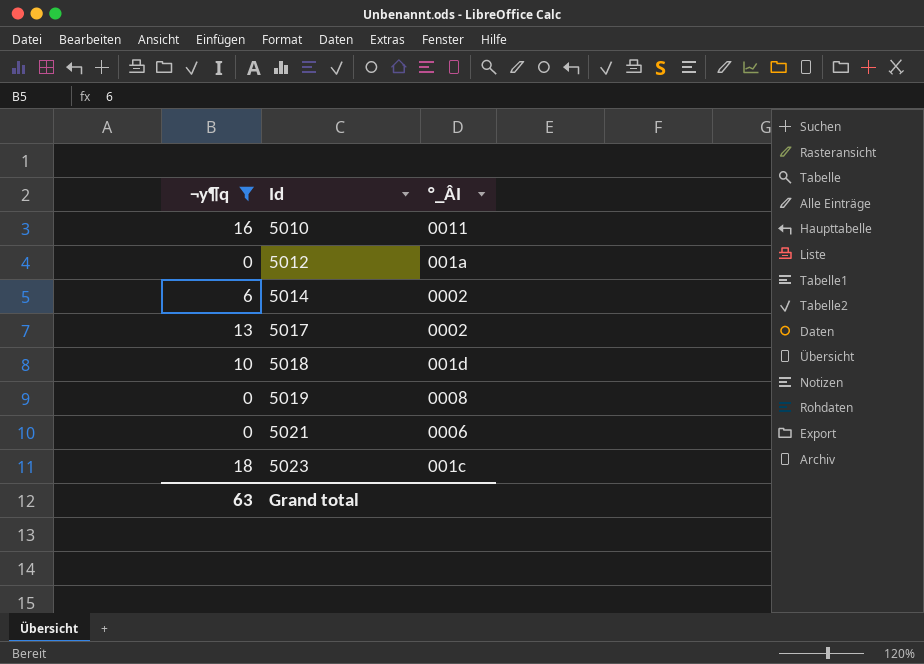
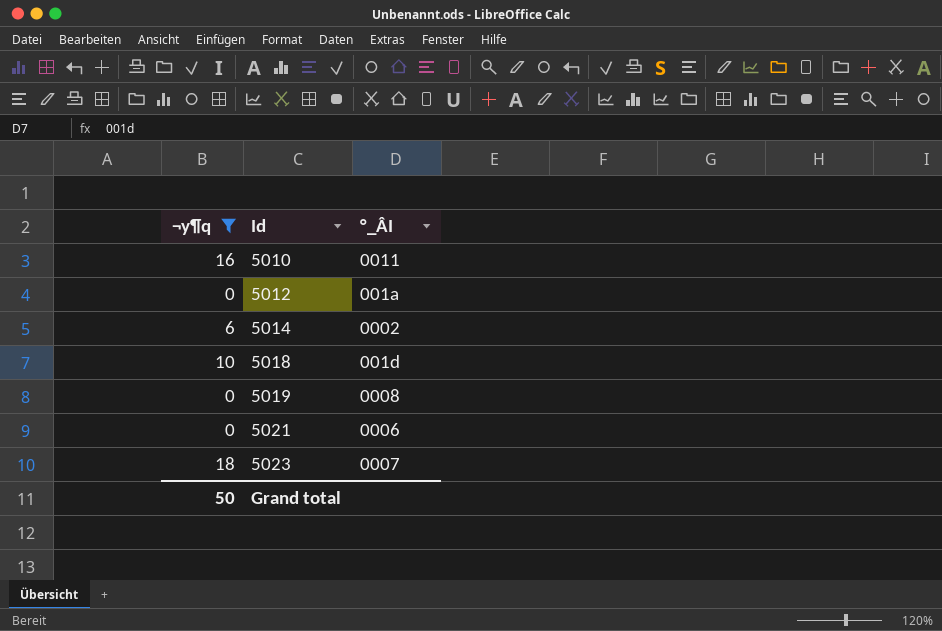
row 5017: 13 | 0002 -> none
5023 | °_ÂI: 001c -> 0007
Grand total | ¬y¶q: 63 -> 50

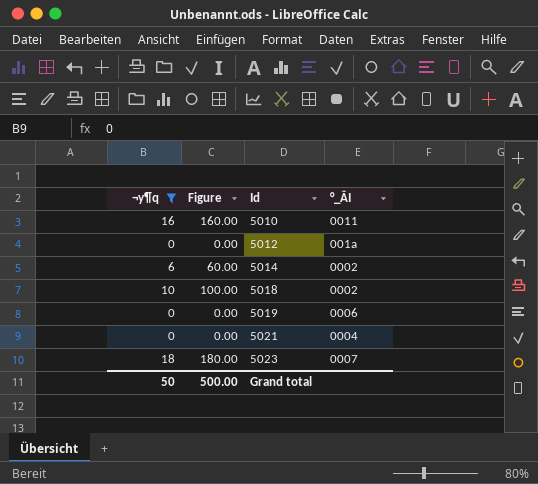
column Figure | formula: none -> [¬y¶q] * 10
5018 | °_ÂI: 001d -> 0002
5019 | °_ÂI: 0008 -> 0006
5021 | °_ÂI: 0006 -> 0004

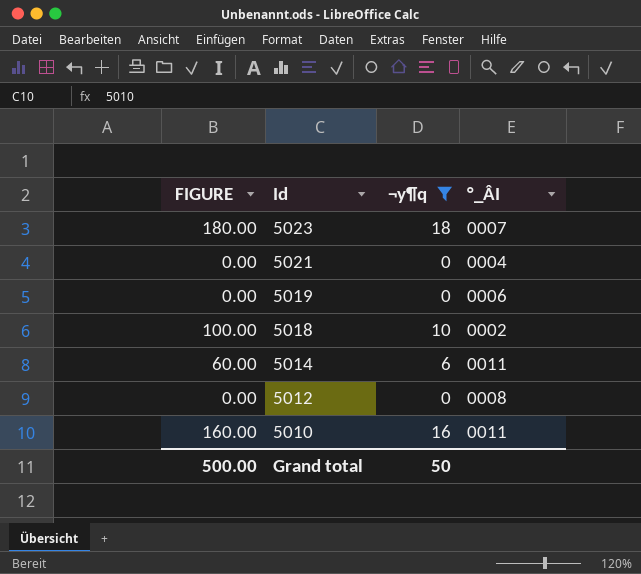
row order: Id ascending -> Id descending
column name: Figure -> FIGURE
column ¬y¶q | position: 1 -> 3
5014 | °_ÂI: 0002 -> 0011
5012 | °_ÂI: 001a -> 0008

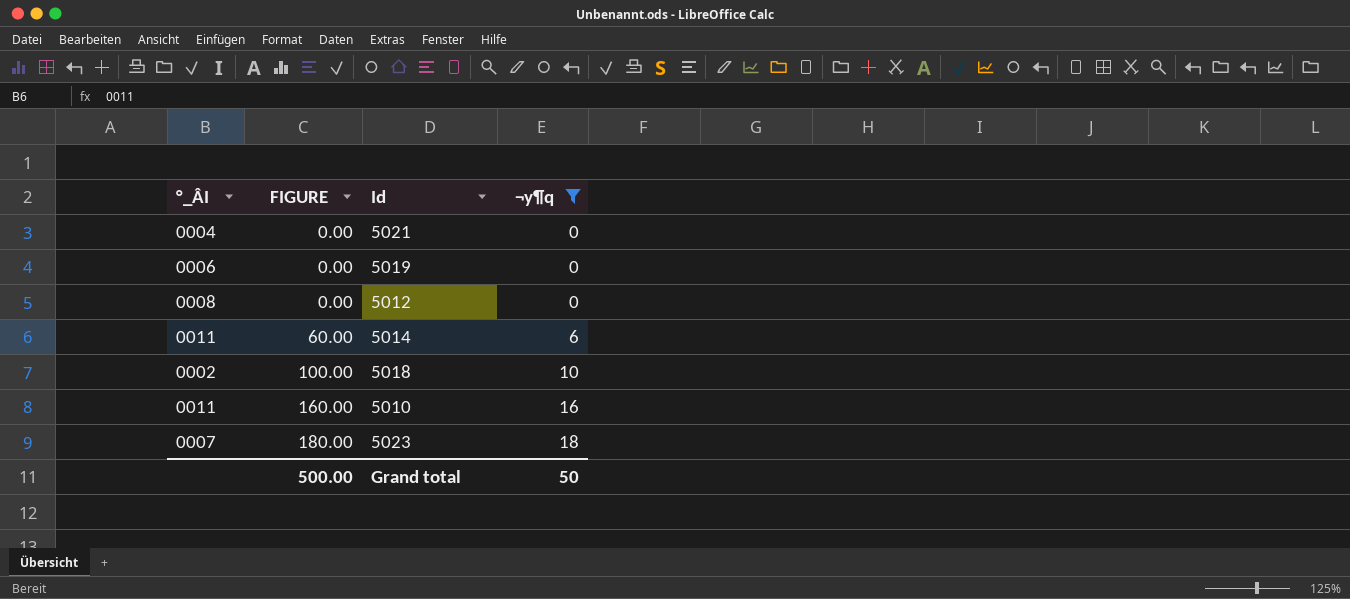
row order: Id descending -> FIGURE ascending
column °_ÂI | position: 4 -> 1

